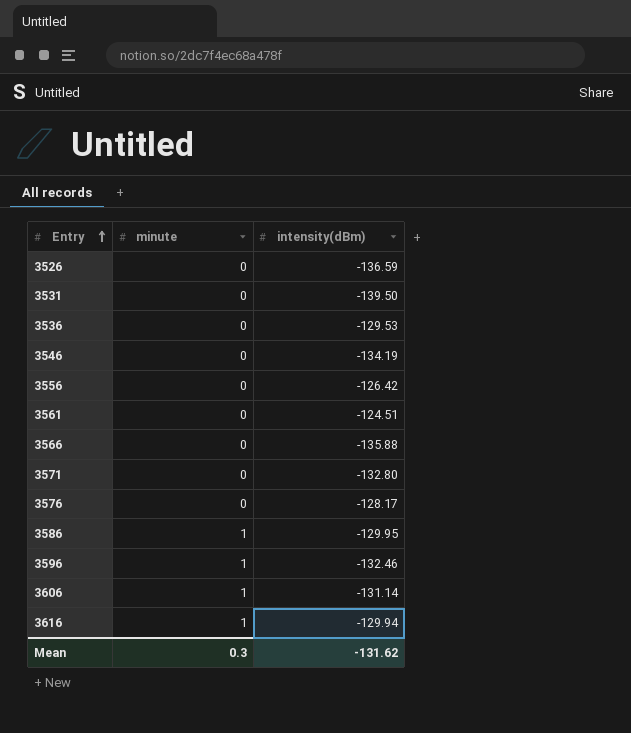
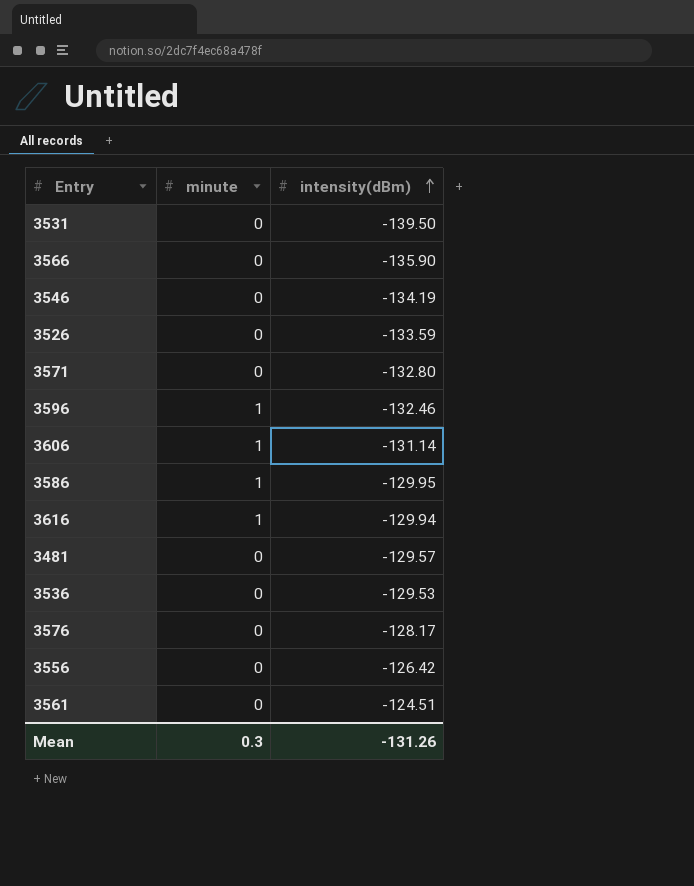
row order: Entry ascending -> intensity(dBm) ascending
3566 | intensity(dBm): -135.88 -> -135.90
3526 | intensity(dBm): -136.59 -> -133.59
row 3481: none -> 0 | -129.57
Mean | intensity(dBm): -131.62 -> -131.26

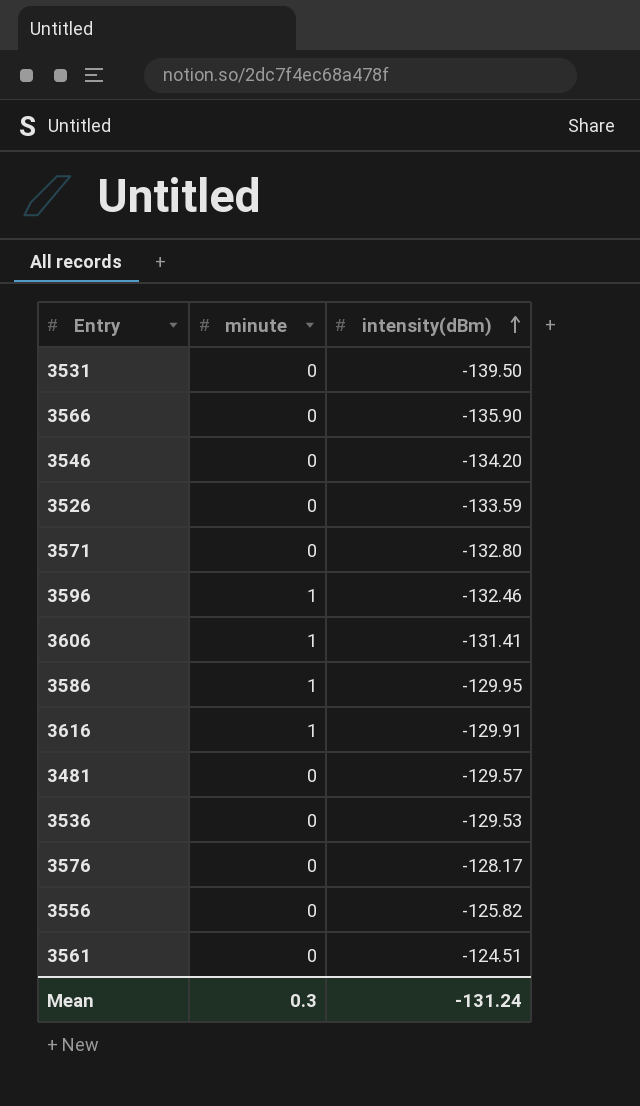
3546 | intensity(dBm): -134.19 -> -134.20
3606 | intensity(dBm): -131.14 -> -131.41
3616 | intensity(dBm): -129.94 -> -129.91
3556 | intensity(dBm): -126.42 -> -125.82
Mean | intensity(dBm): -131.26 -> -131.24

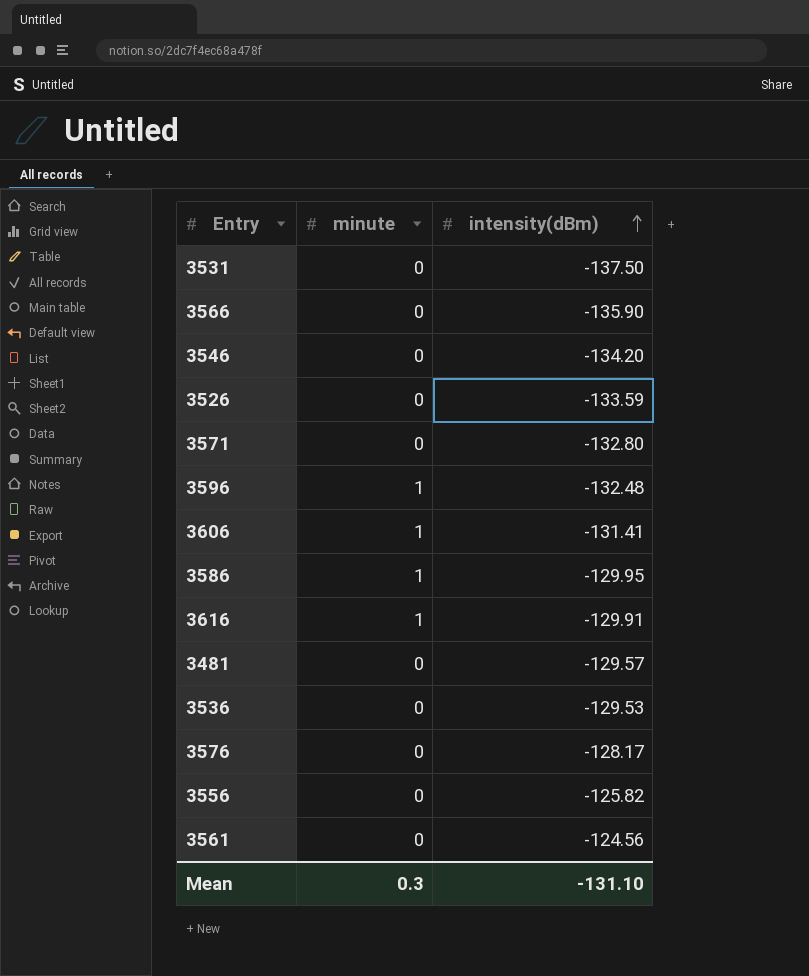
3531 | intensity(dBm): -139.50 -> -137.50
3596 | intensity(dBm): -132.46 -> -132.48
3561 | intensity(dBm): -124.51 -> -124.56
Mean | intensity(dBm): -131.24 -> -131.10

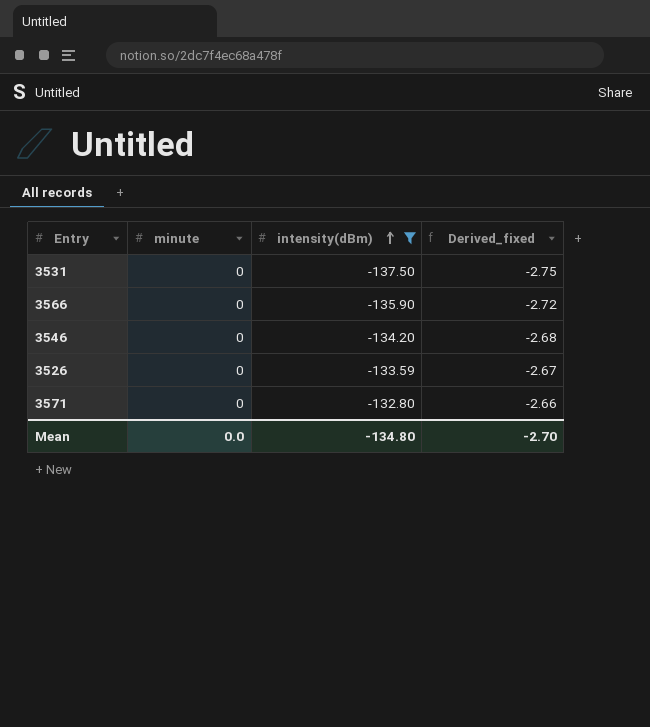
filter: none -> intensity(dBm) <= -132.80
column Derived_fixed | formula: none -> [intensity(dBm)] * 0.02
Mean | minute: 0.3 -> 0.0
Mean | intensity(dBm): -131.10 -> -134.80

